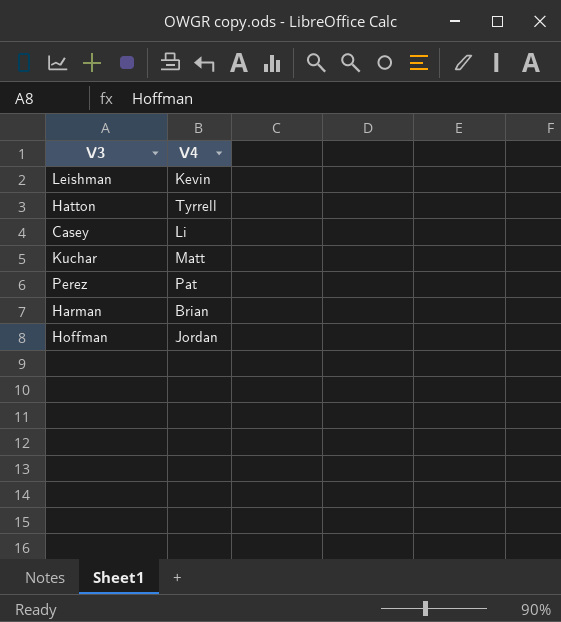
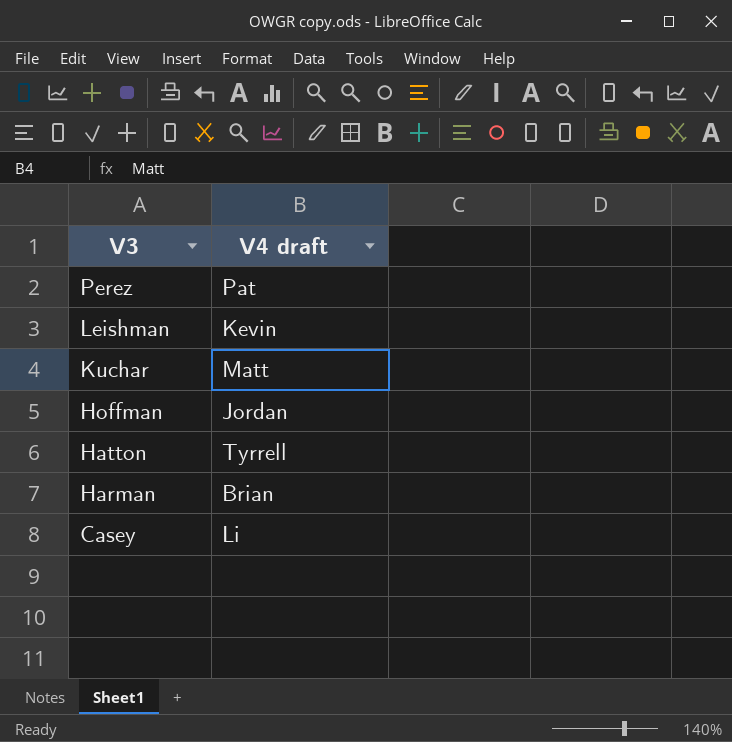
row order: none -> V3 descending
column name: V4 -> V4 draft

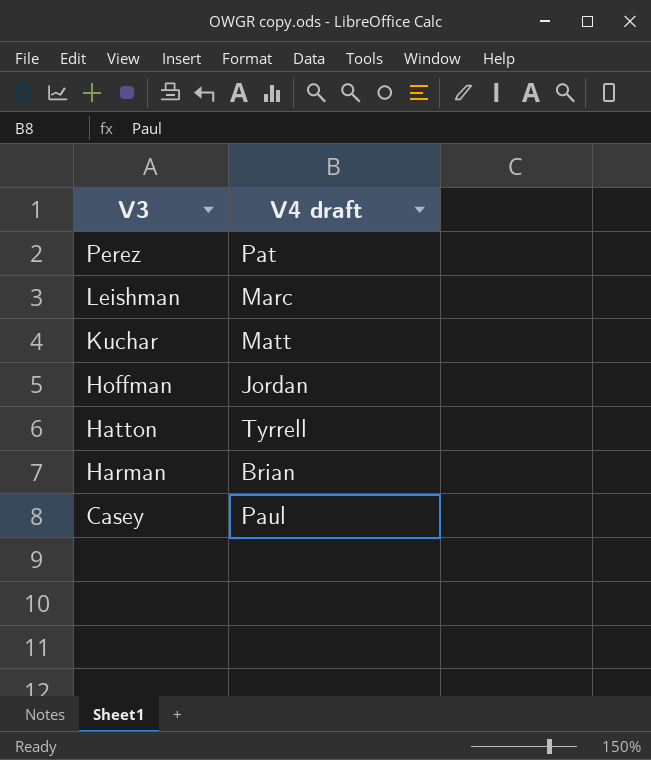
Leishman | V4 draft: Kevin -> Marc
Casey | V4 draft: Li -> Paul

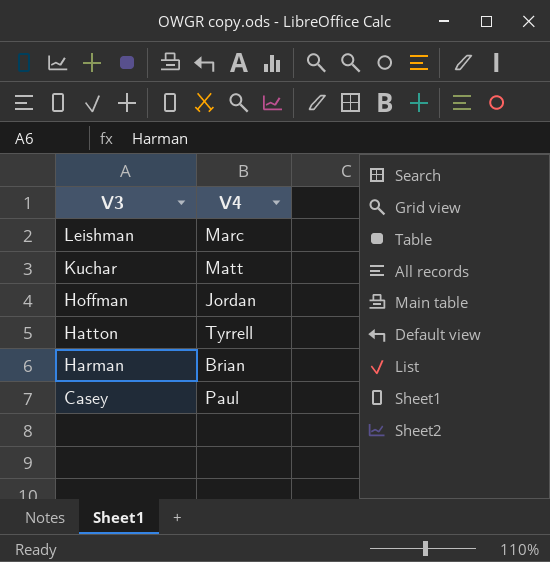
column name: V4 draft -> V4
row Perez: Pat -> none

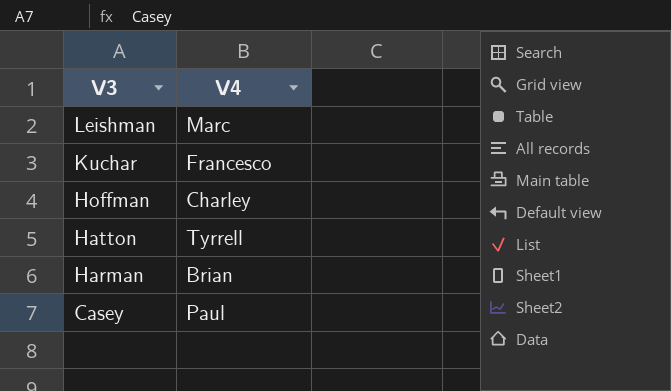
Kuchar | V4: Matt -> Francesco
Hoffman | V4: Jordan -> Charley

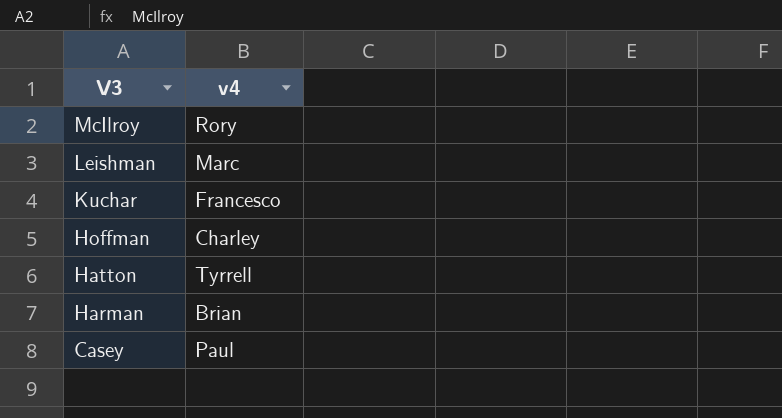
column name: V4 -> v4
row McIlroy: none -> Rory

